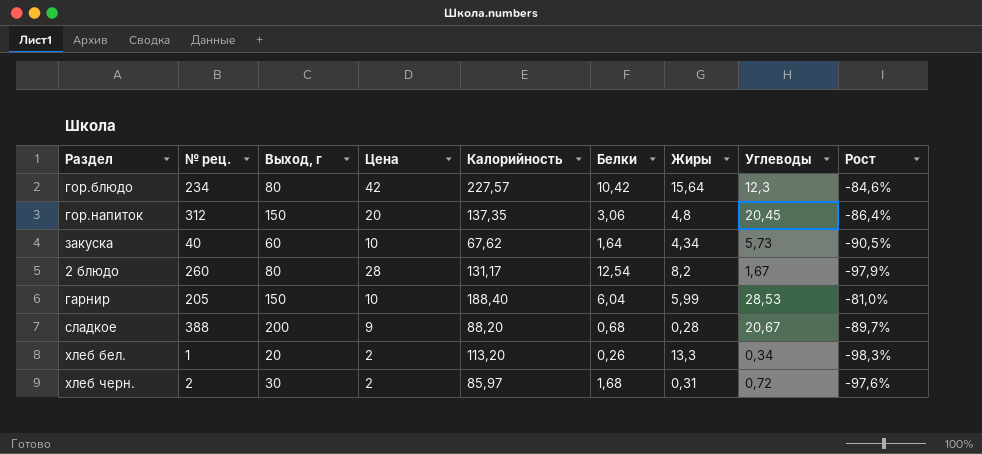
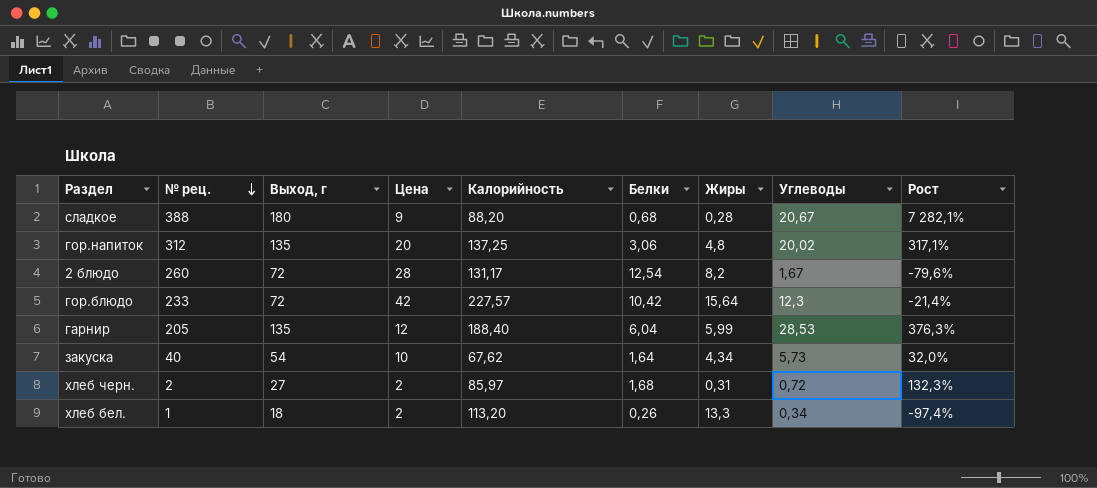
row order: none -> № рец. descending
column Рост | formula: ([Углеводы] - [Выход, г]) / [Выход, г] -> ([Углеводы] - [Жиры]) / [Жиры]
сладкое | Выход, г: 200 -> 180
гор.напиток | Выход, г: 150 -> 135
гор.напиток | Калорийность: 137,35 -> 137,25
гор.напиток | Углеводы: 20,45 -> 20,02
2 блюдо | Выход, г: 80 -> 72
гор.блюдо | № рец.: 234 -> 233
гор.блюдо | Выход, г: 80 -> 72
гарнир | Выход, г: 150 -> 135
гарнир | Цена: 10 -> 12
закуска | Выход, г: 60 -> 54
хлеб черн. | Выход, г: 30 -> 27
хлеб бел. | Выход, г: 20 -> 18

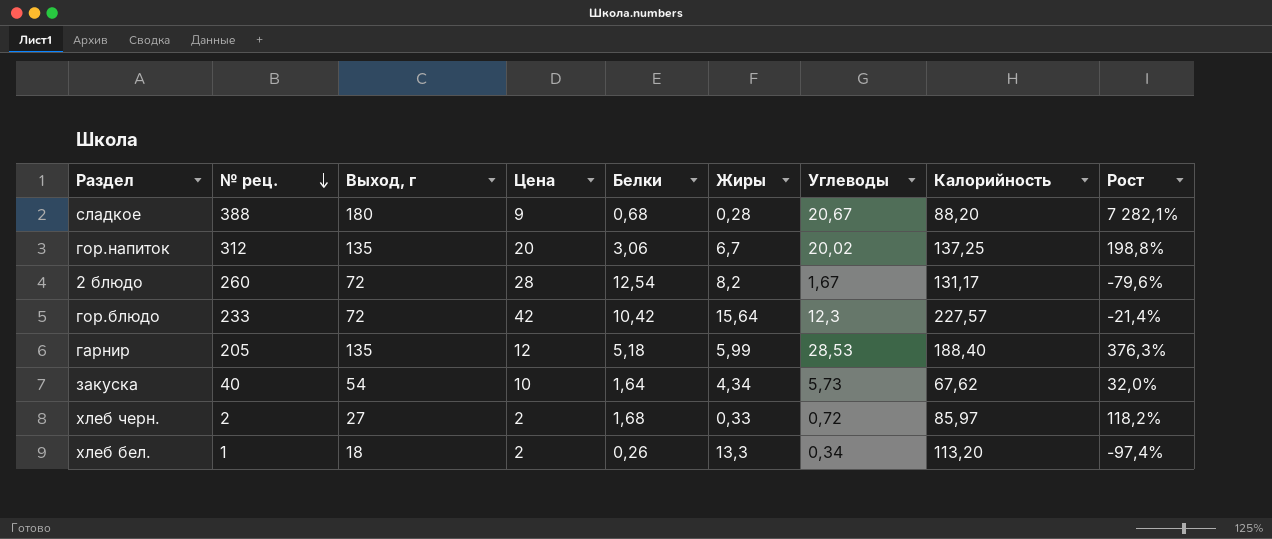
column Калорийность | position: 5 -> 8
гор.напиток | Жиры: 4,8 -> 6,7
гор.напиток | Рост: 317,1% -> 198,8%
гарнир | Белки: 6,04 -> 5,18
хлеб черн. | Жиры: 0,31 -> 0,33
хлеб черн. | Рост: 132,3% -> 118,2%

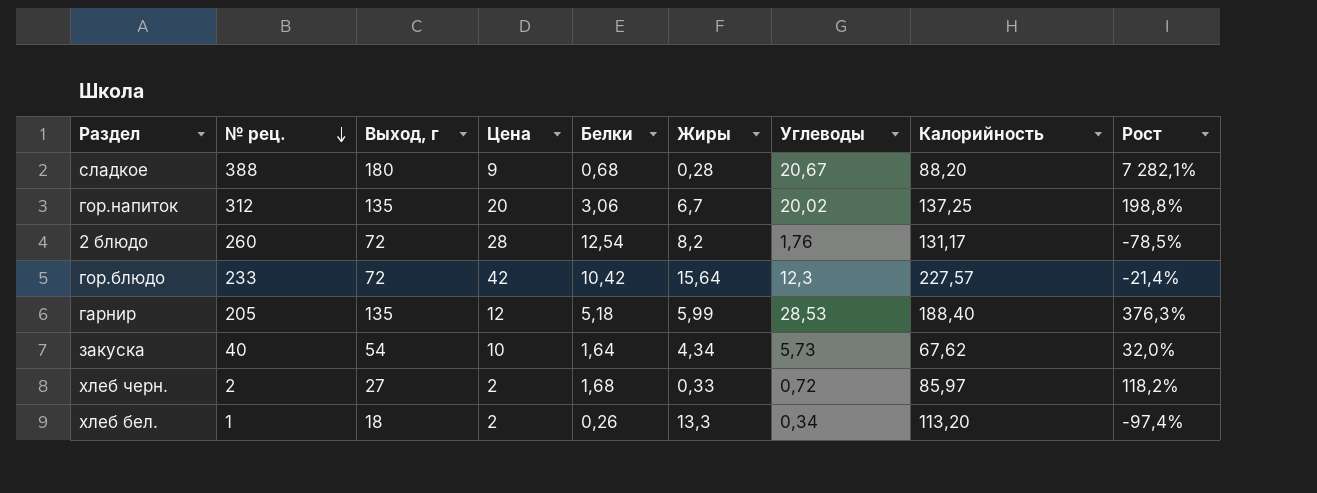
2 блюдо | Углеводы: 1,67 -> 1,76
2 блюдо | Рост: -79,6% -> -78,5%

